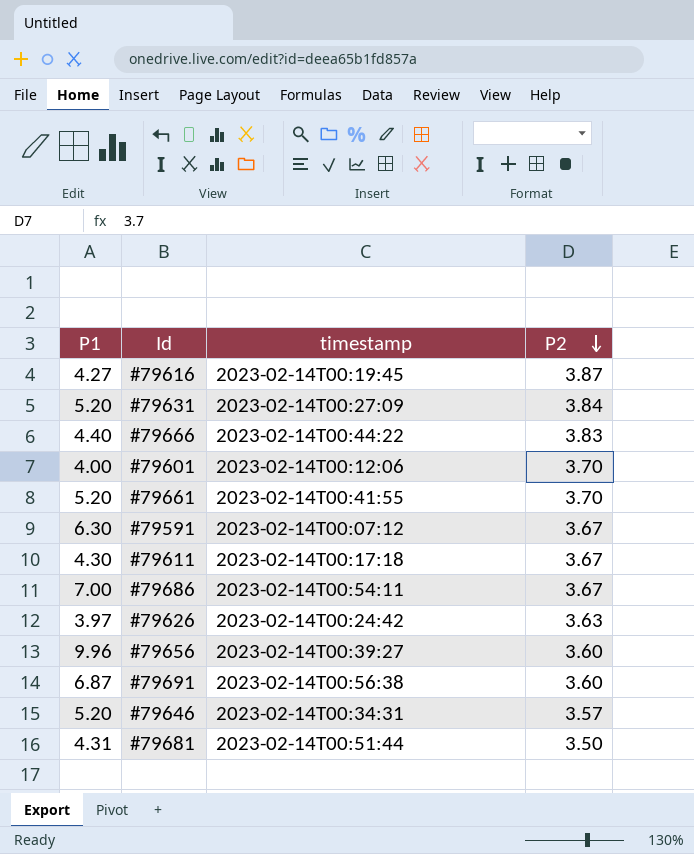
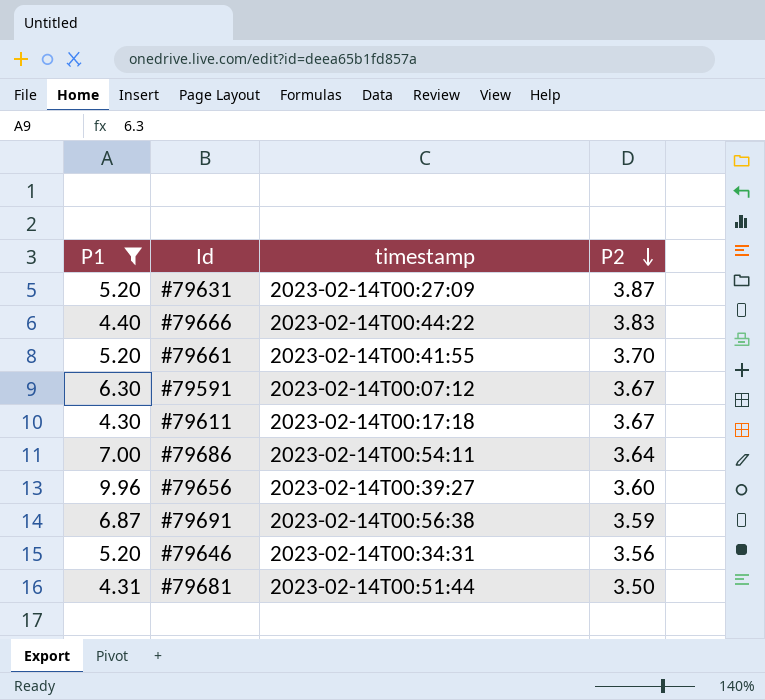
filter: none -> P1 >= 4.30
#79631 | P2: 3.84 -> 3.87
#79686 | P2: 3.67 -> 3.64
#79691 | P2: 3.60 -> 3.59
#79646 | P2: 3.57 -> 3.56

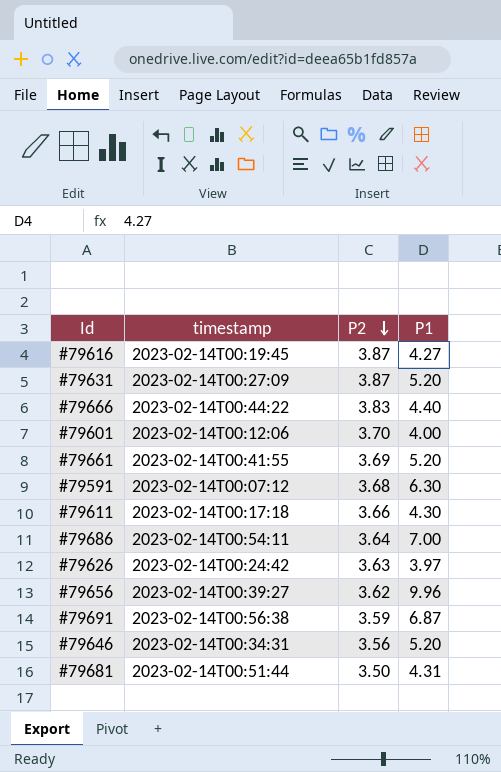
filter: P1 >= 4.30 -> none
column P1 | position: 1 -> 4
#79661 | P2: 3.70 -> 3.69
#79591 | P2: 3.67 -> 3.68
#79611 | P2: 3.67 -> 3.66
#79656 | P2: 3.60 -> 3.62

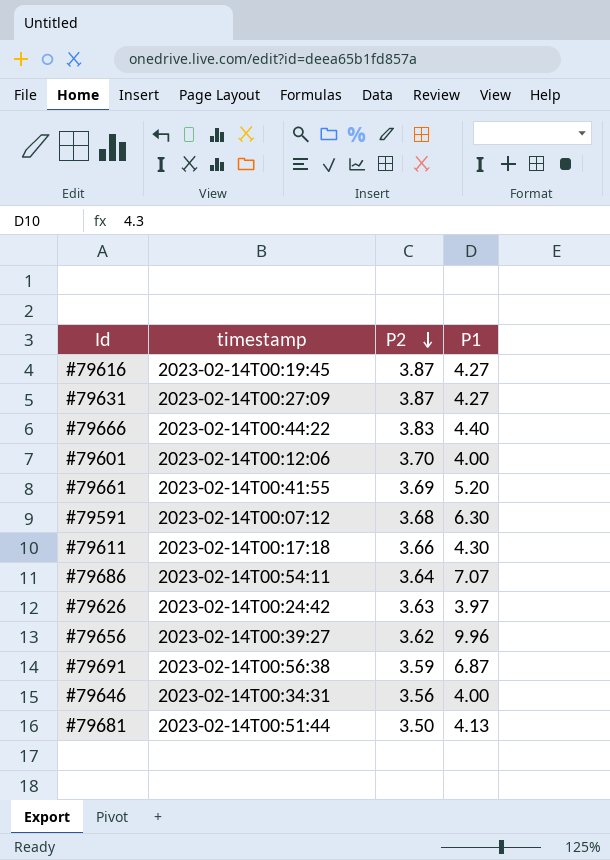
#79631 | P1: 5.20 -> 4.27
#79686 | P1: 7.00 -> 7.07
#79646 | P1: 5.20 -> 4.00
#79681 | P1: 4.31 -> 4.13

